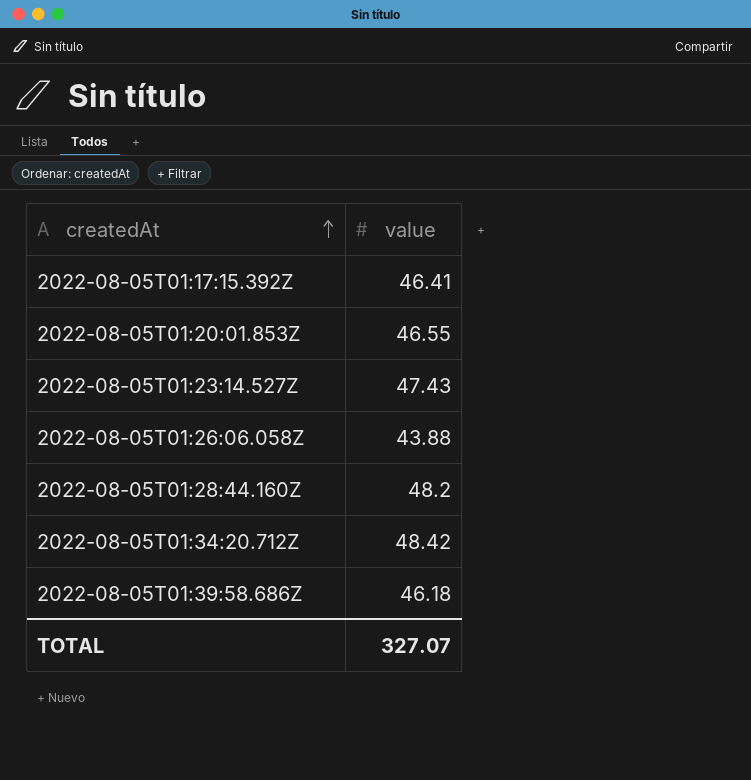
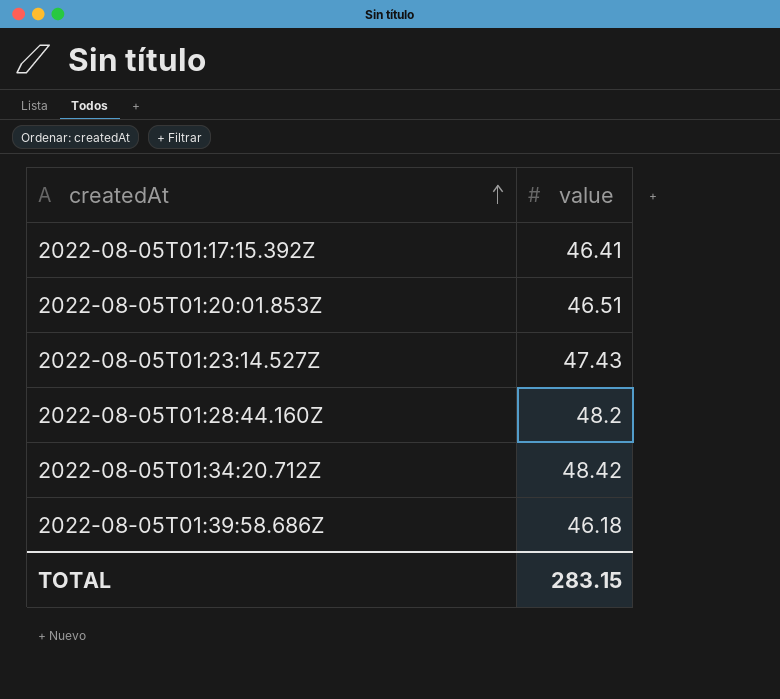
row 2022-08-05T01:26:06.058Z: 43.88 -> none
2022-08-05T01:20:01.853Z | value: 46.55 -> 46.51
TOTAL | value: 327.07 -> 283.15

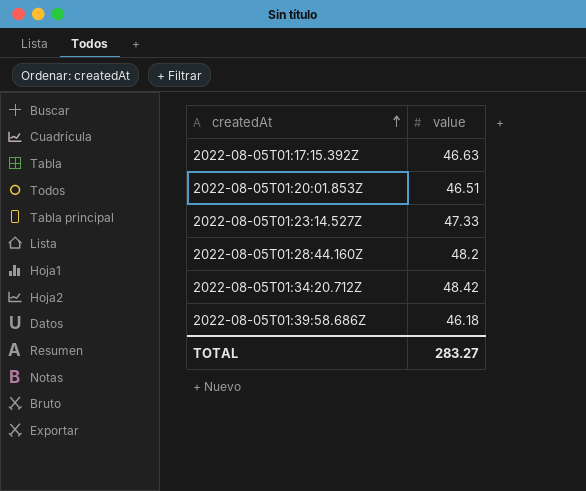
2022-08-05T01:17:15.392Z | value: 46.41 -> 46.63
2022-08-05T01:23:14.527Z | value: 47.43 -> 47.33
TOTAL | value: 283.15 -> 283.27

